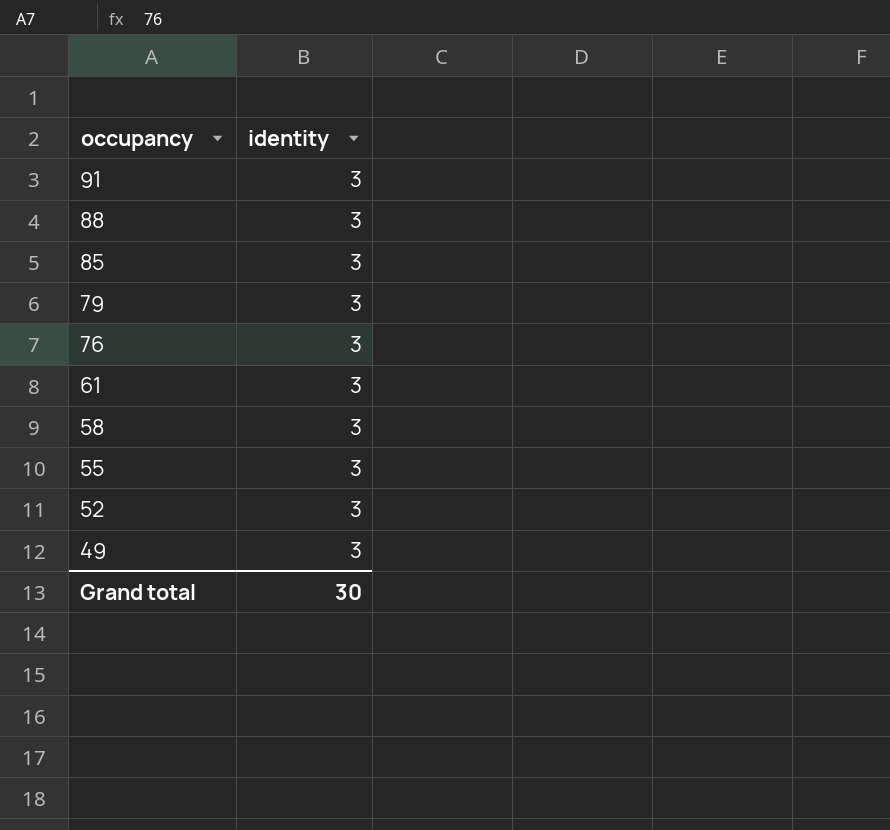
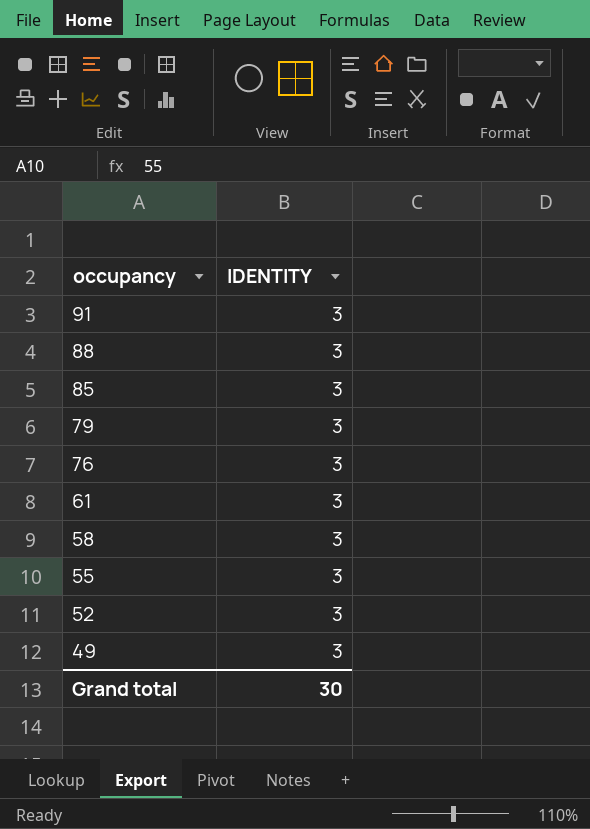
column name: identity -> IDENTITY

